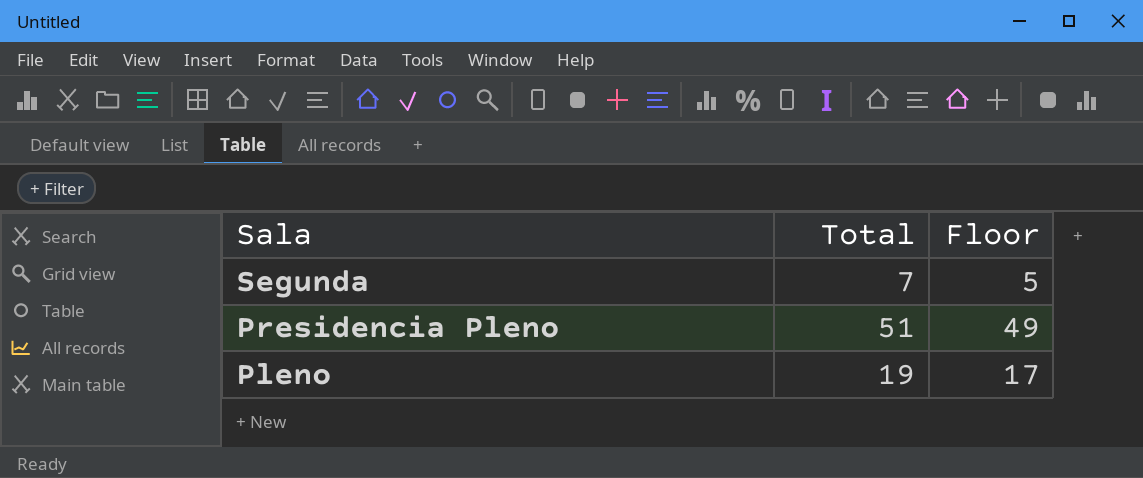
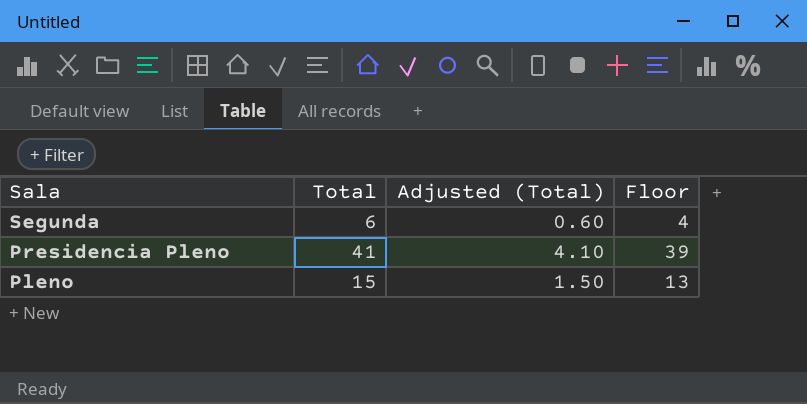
column Adjusted (Total) | formula: none -> [Total] * 0.1
Segunda | Total: 7 -> 6
Segunda | Floor: 5 -> 4
Presidencia Pleno | Total: 51 -> 41
Presidencia Pleno | Floor: 49 -> 39
Pleno | Total: 19 -> 15
Pleno | Floor: 17 -> 13

